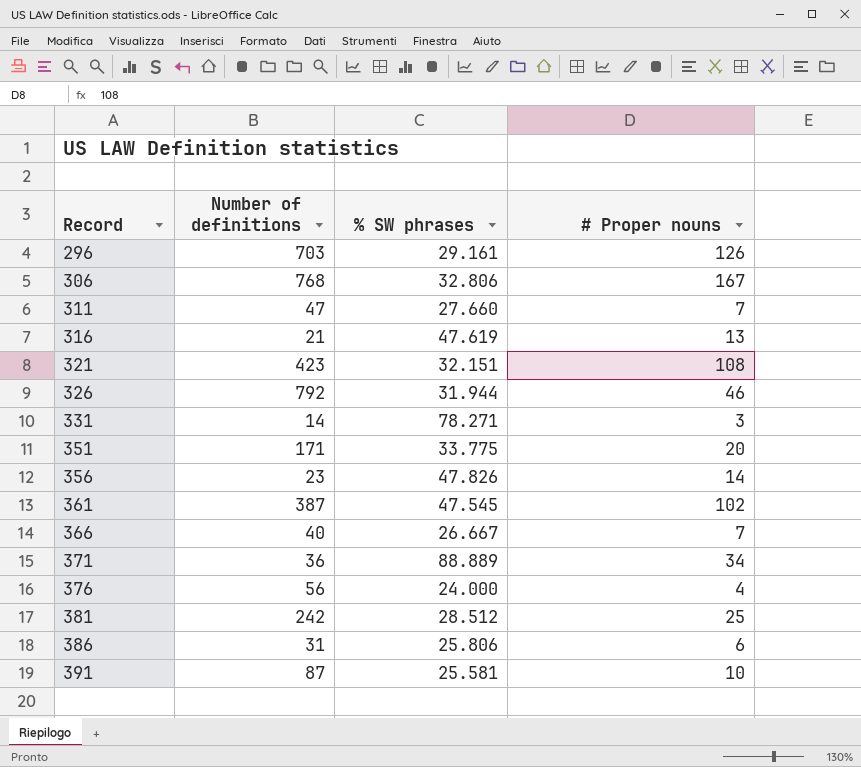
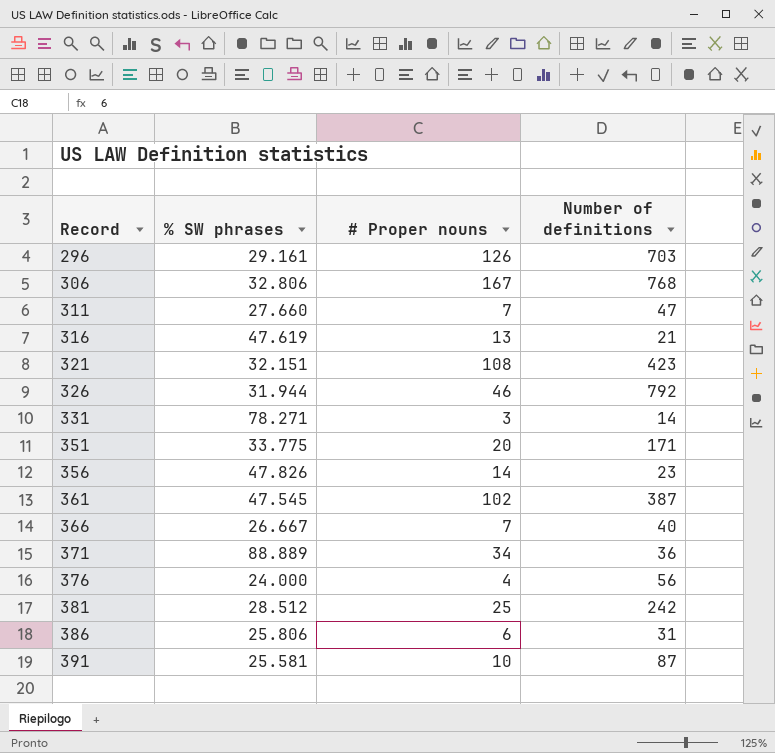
column Number of definitions | position: 2 -> 4

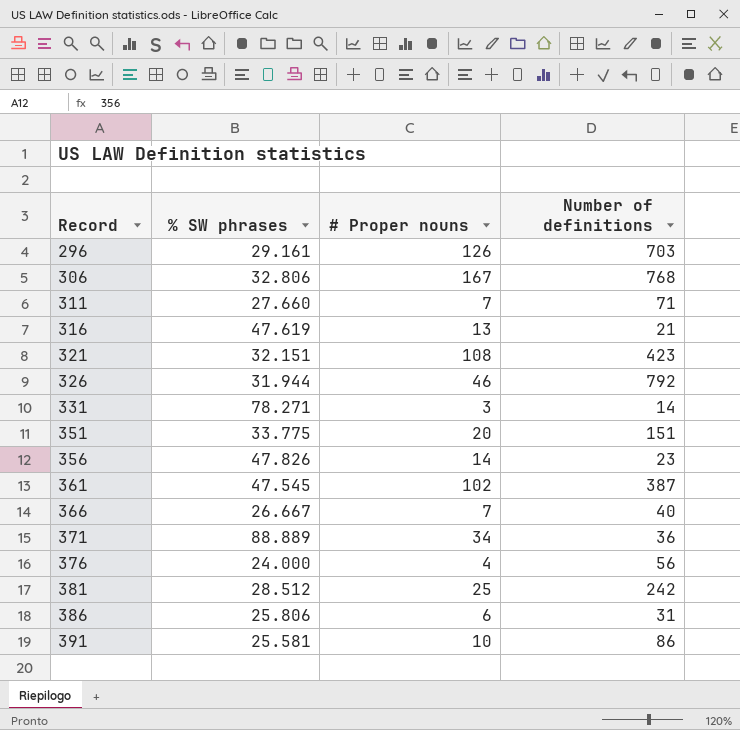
311 | Number of definitions: 47 -> 71
351 | Number of definitions: 171 -> 151
391 | Number of definitions: 87 -> 86

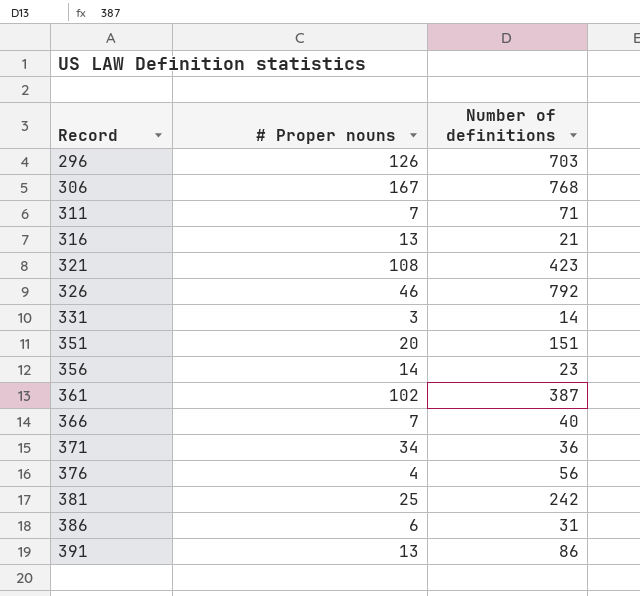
column % SW phrases | position: 2 -> none
391 | # Proper nouns: 10 -> 13

